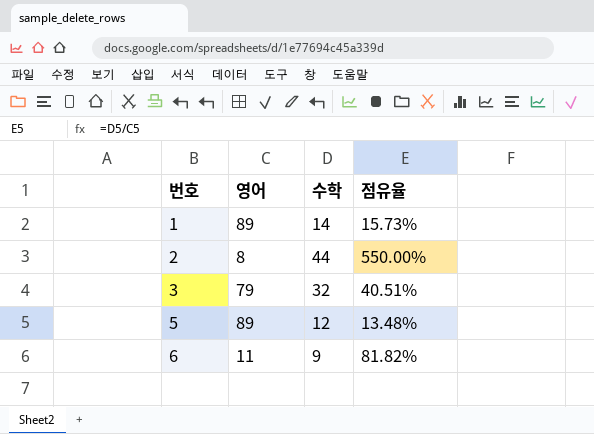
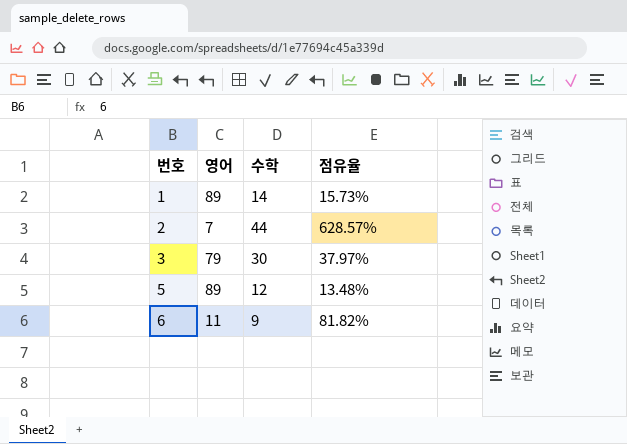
2 | 영어: 8 -> 7
2 | 점유율: 550.00% -> 628.57%
3 | 수학: 32 -> 30
3 | 점유율: 40.51% -> 37.97%

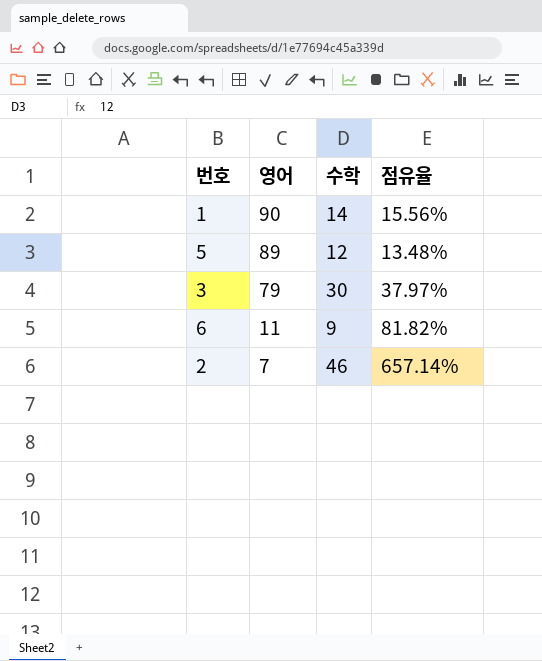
row order: 번호 ascending -> 영어 descending
1 | 영어: 89 -> 90
1 | 점유율: 15.73% -> 15.56%
2 | 수학: 44 -> 46
2 | 점유율: 628.57% -> 657.14%

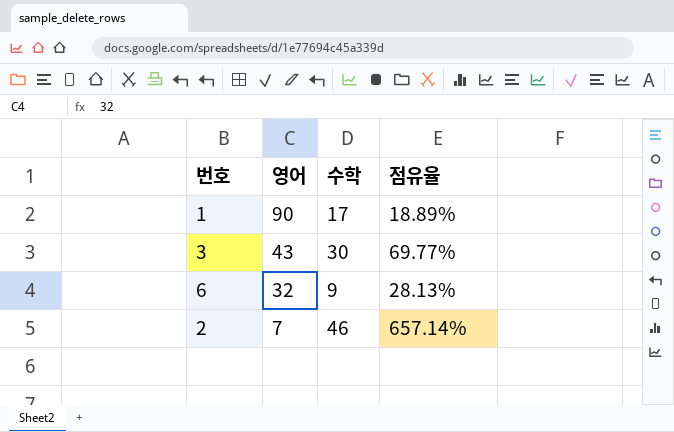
row 5: 89 | 12 | 13.48% -> none
1 | 수학: 14 -> 17
1 | 점유율: 15.56% -> 18.89%
3 | 영어: 79 -> 43
3 | 점유율: 37.97% -> 69.77%
6 | 영어: 11 -> 32
6 | 점유율: 81.82% -> 28.13%

